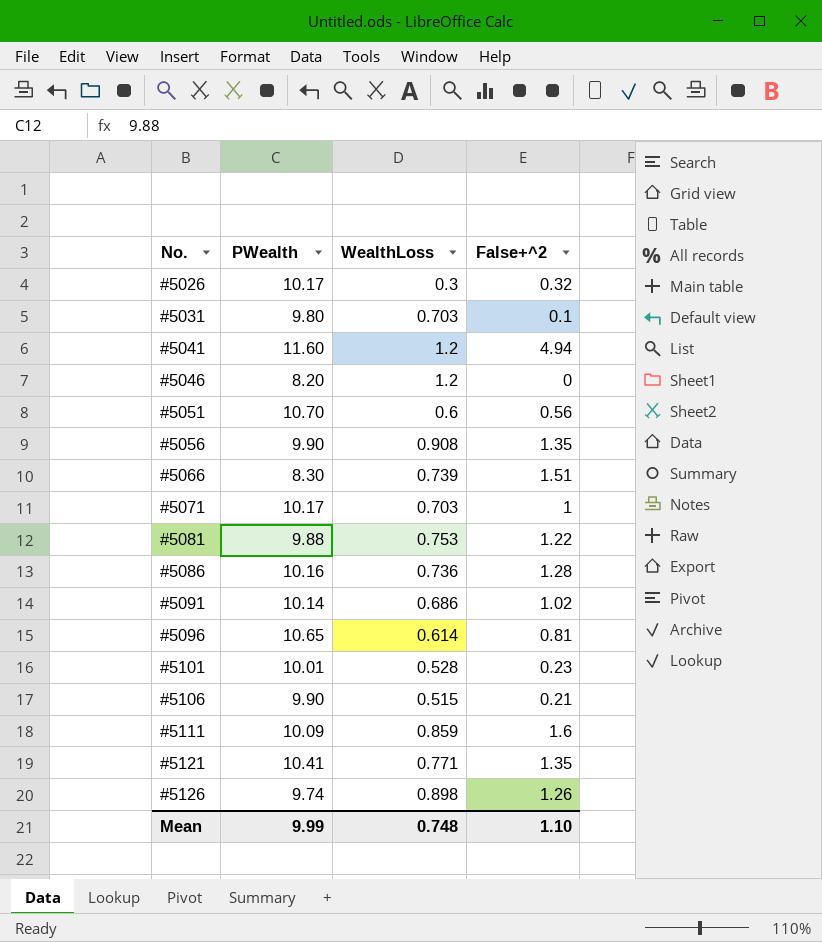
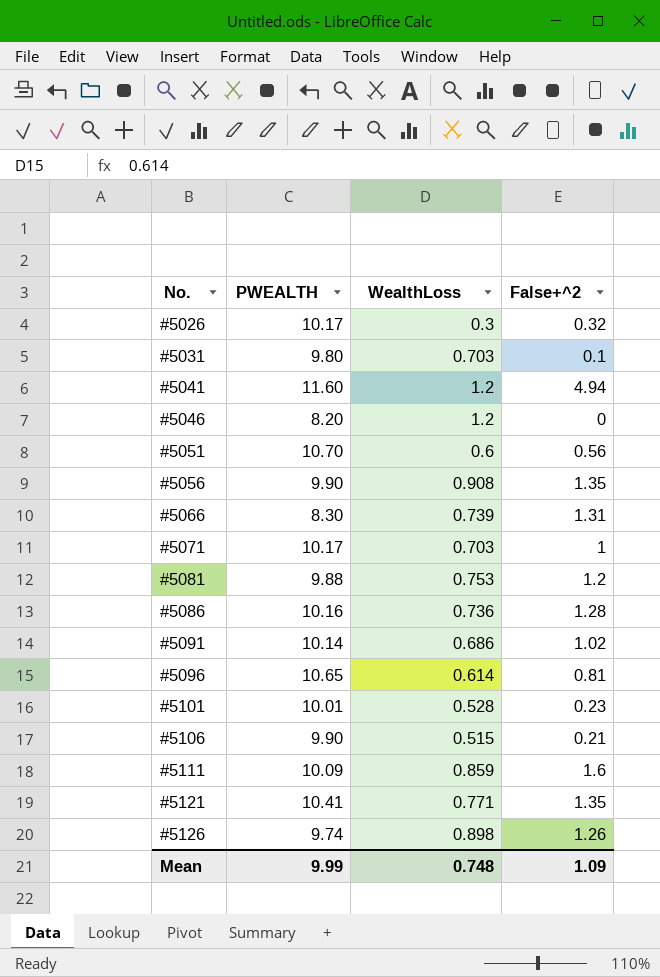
column name: PWealth -> PWEALTH
#5066 | False+^2: 1.51 -> 1.31
#5081 | False+^2: 1.22 -> 1.2
Mean | False+^2: 1.10 -> 1.09

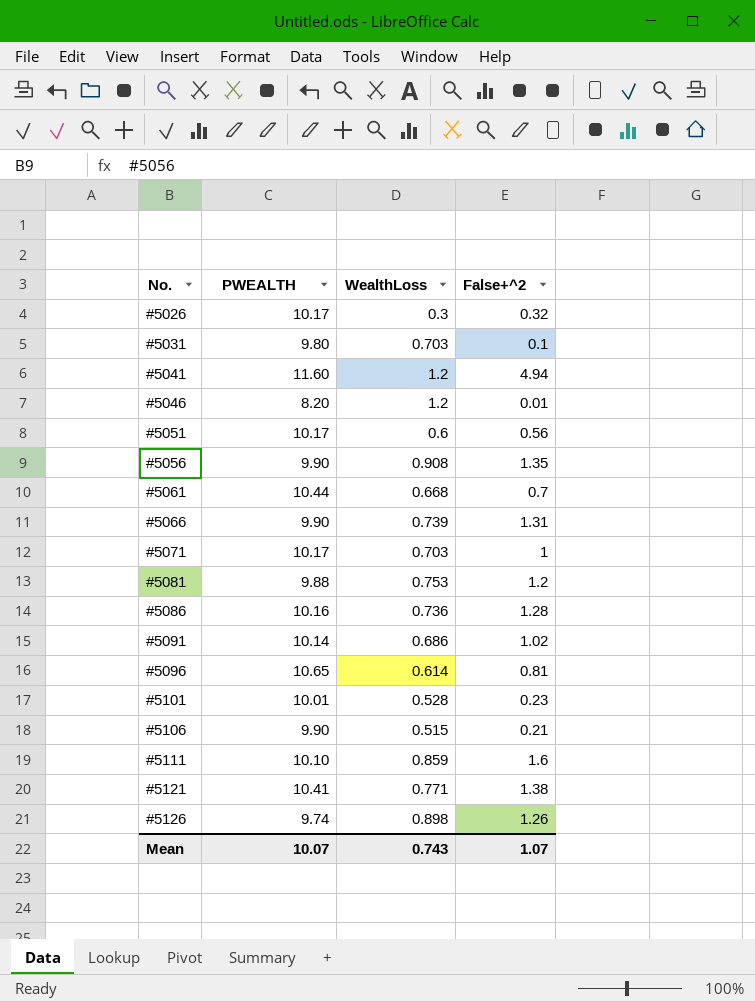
#5046 | False+^2: 0 -> 0.01
#5051 | PWEALTH: 10.70 -> 10.17
row #5061: none -> 10.44 | 0.668 | 0.7
#5066 | PWEALTH: 8.30 -> 9.90
#5111 | PWEALTH: 10.09 -> 10.10
#5121 | False+^2: 1.35 -> 1.38
Mean | PWEALTH: 9.99 -> 10.07
Mean | WealthLoss: 0.748 -> 0.743
Mean | False+^2: 1.09 -> 1.07

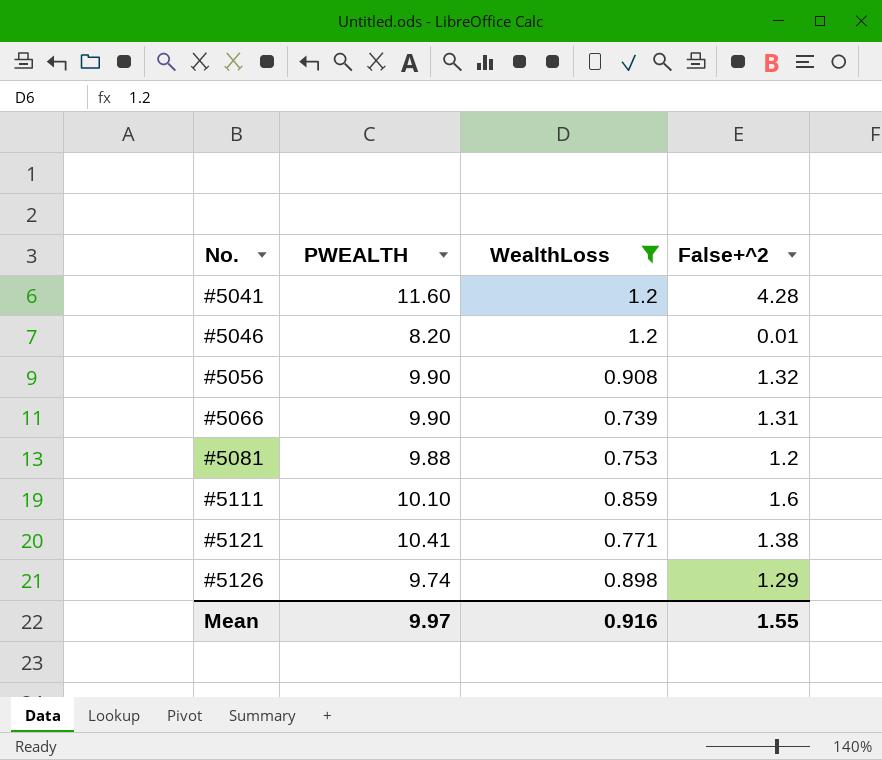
filter: none -> WealthLoss >= 0.739
#5041 | False+^2: 4.94 -> 4.28
#5056 | False+^2: 1.35 -> 1.32
#5126 | False+^2: 1.26 -> 1.29
Mean | PWEALTH: 10.07 -> 9.97
Mean | WealthLoss: 0.743 -> 0.916
Mean | False+^2: 1.07 -> 1.55

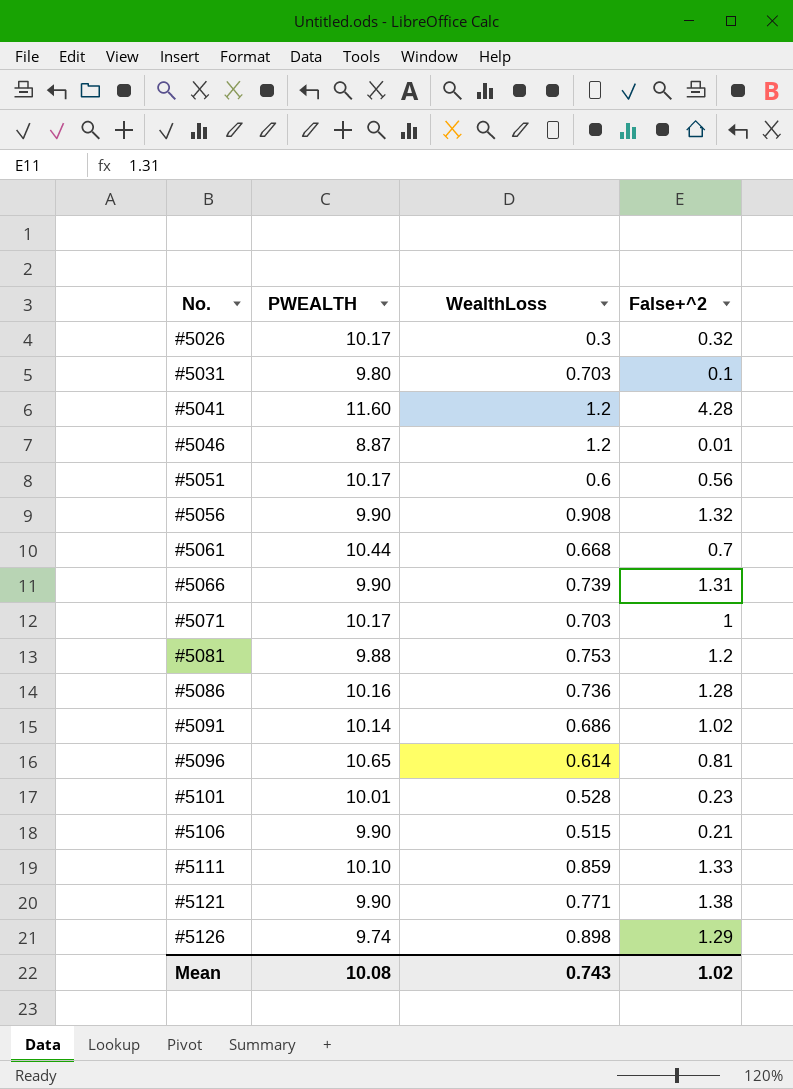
filter: WealthLoss >= 0.739 -> none
#5046 | PWEALTH: 8.20 -> 8.87
#5111 | False+^2: 1.6 -> 1.33
#5121 | PWEALTH: 10.41 -> 9.90
Mean | PWEALTH: 9.97 -> 10.08
Mean | WealthLoss: 0.916 -> 0.743
Mean | False+^2: 1.55 -> 1.02

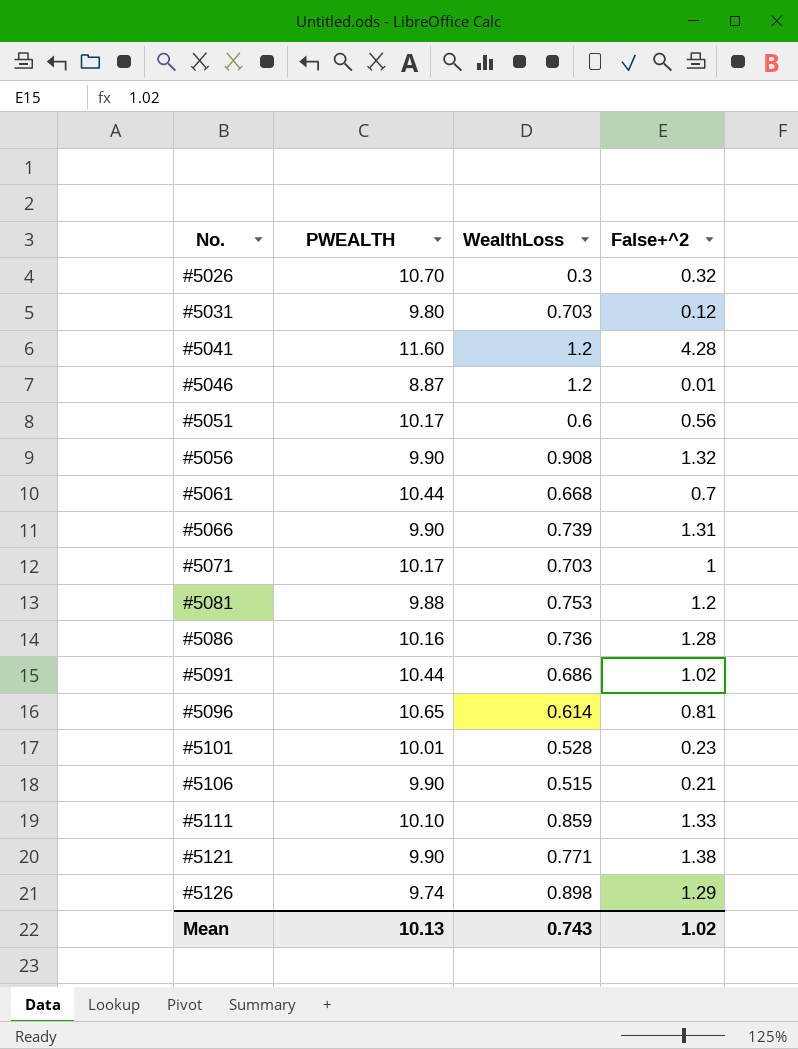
#5026 | PWEALTH: 10.17 -> 10.70
#5031 | False+^2: 0.1 -> 0.12
#5091 | PWEALTH: 10.14 -> 10.44
Mean | PWEALTH: 10.08 -> 10.13

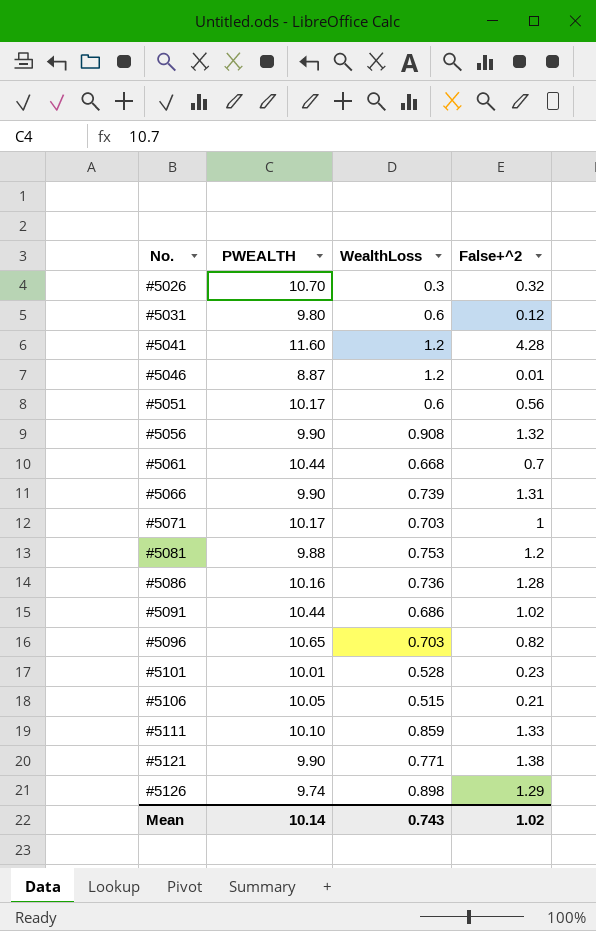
#5031 | WealthLoss: 0.703 -> 0.6
#5096 | WealthLoss: 0.614 -> 0.703
#5096 | False+^2: 0.81 -> 0.82
#5106 | PWEALTH: 9.90 -> 10.05
Mean | PWEALTH: 10.13 -> 10.14

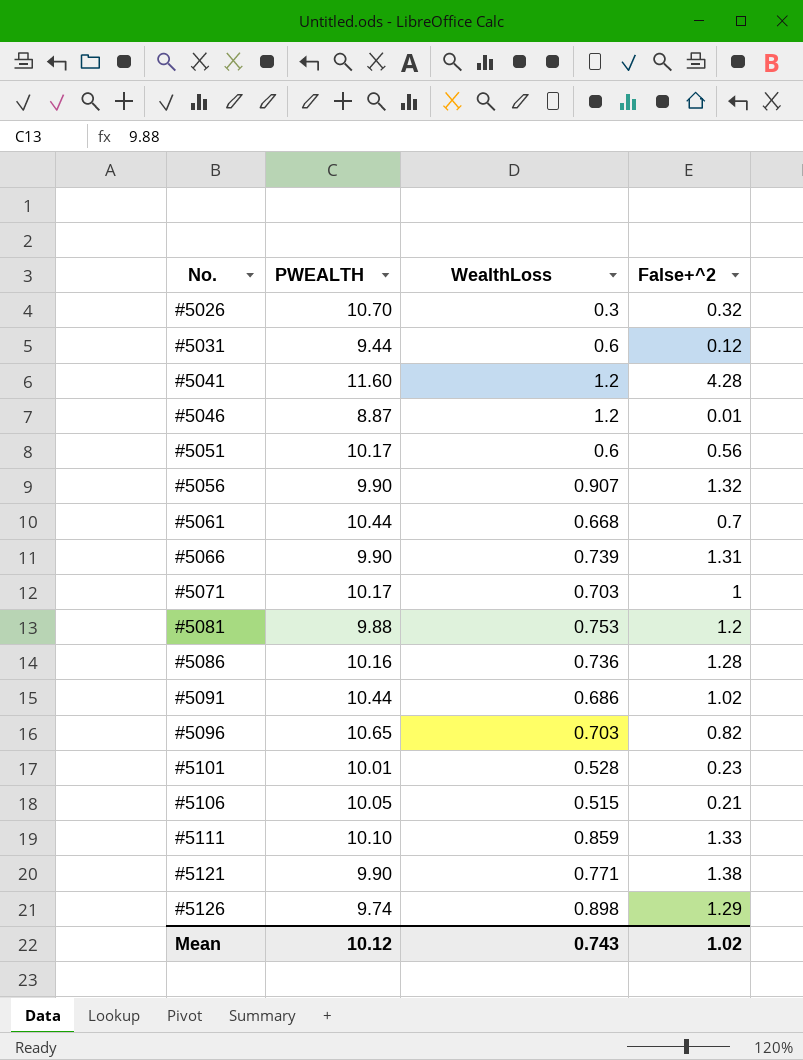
#5031 | PWEALTH: 9.80 -> 9.44
#5056 | WealthLoss: 0.908 -> 0.907
Mean | PWEALTH: 10.14 -> 10.12

